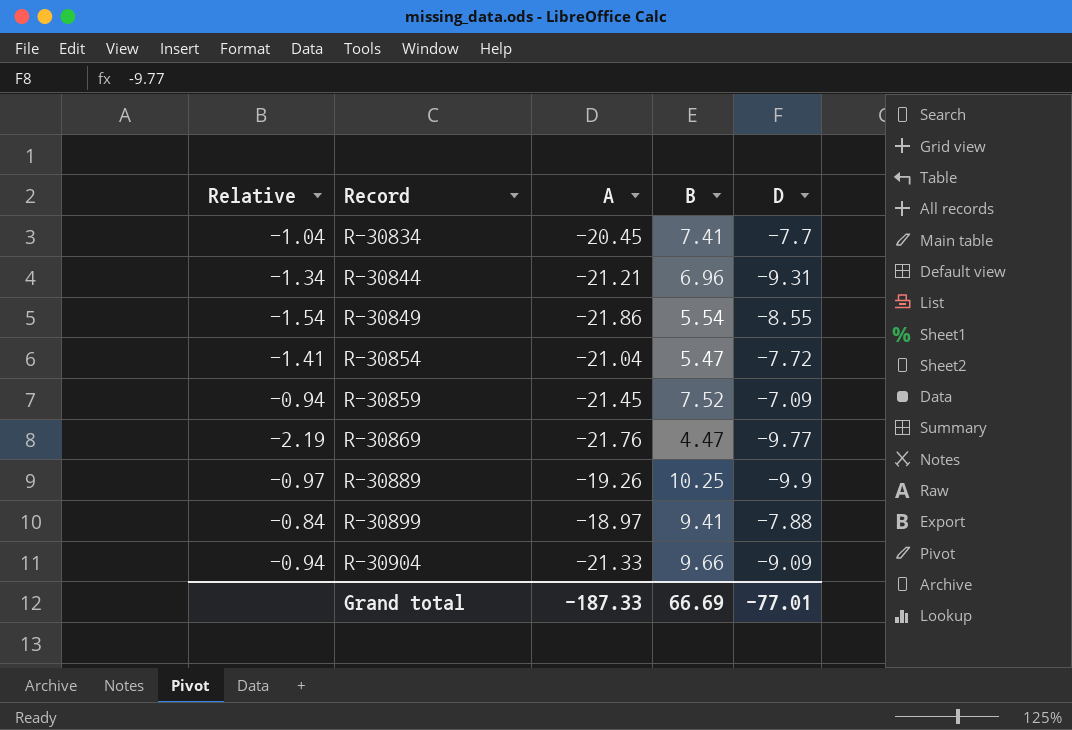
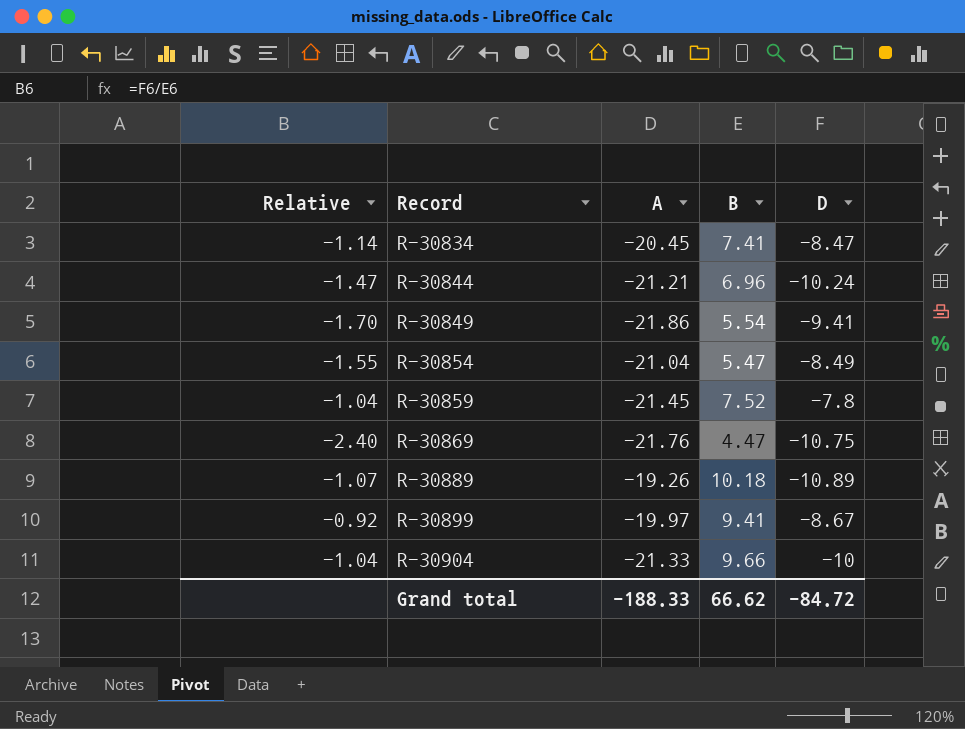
R-30834 | Relative: -1.04 -> -1.14
R-30834 | D: -7.7 -> -8.47
R-30844 | Relative: -1.34 -> -1.47
R-30844 | D: -9.31 -> -10.24
R-30849 | Relative: -1.54 -> -1.70
R-30849 | D: -8.55 -> -9.41
R-30854 | Relative: -1.41 -> -1.55
R-30854 | D: -7.72 -> -8.49
R-30859 | Relative: -0.94 -> -1.04
R-30859 | D: -7.09 -> -7.8
R-30869 | Relative: -2.19 -> -2.40
R-30869 | D: -9.77 -> -10.75
R-30889 | Relative: -0.97 -> -1.07
R-30889 | B: 10.25 -> 10.18
R-30889 | D: -9.9 -> -10.89
R-30899 | Relative: -0.84 -> -0.92
R-30899 | A: -18.97 -> -19.97
R-30899 | D: -7.88 -> -8.67
R-30904 | Relative: -0.94 -> -1.04
R-30904 | D: -9.09 -> -10
Grand total | A: -187.33 -> -188.33
Grand total | B: 66.69 -> 66.62
Grand total | D: -77.01 -> -84.72

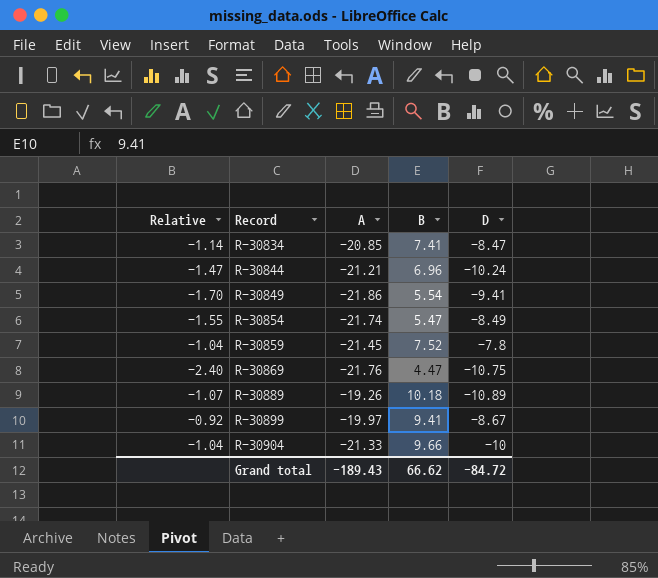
R-30834 | A: -20.45 -> -20.85
R-30854 | A: -21.04 -> -21.74
Grand total | A: -188.33 -> -189.43

